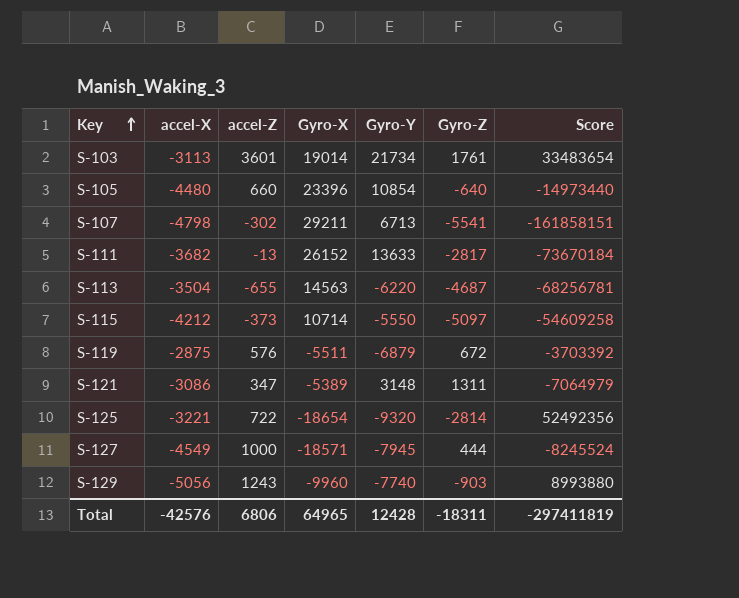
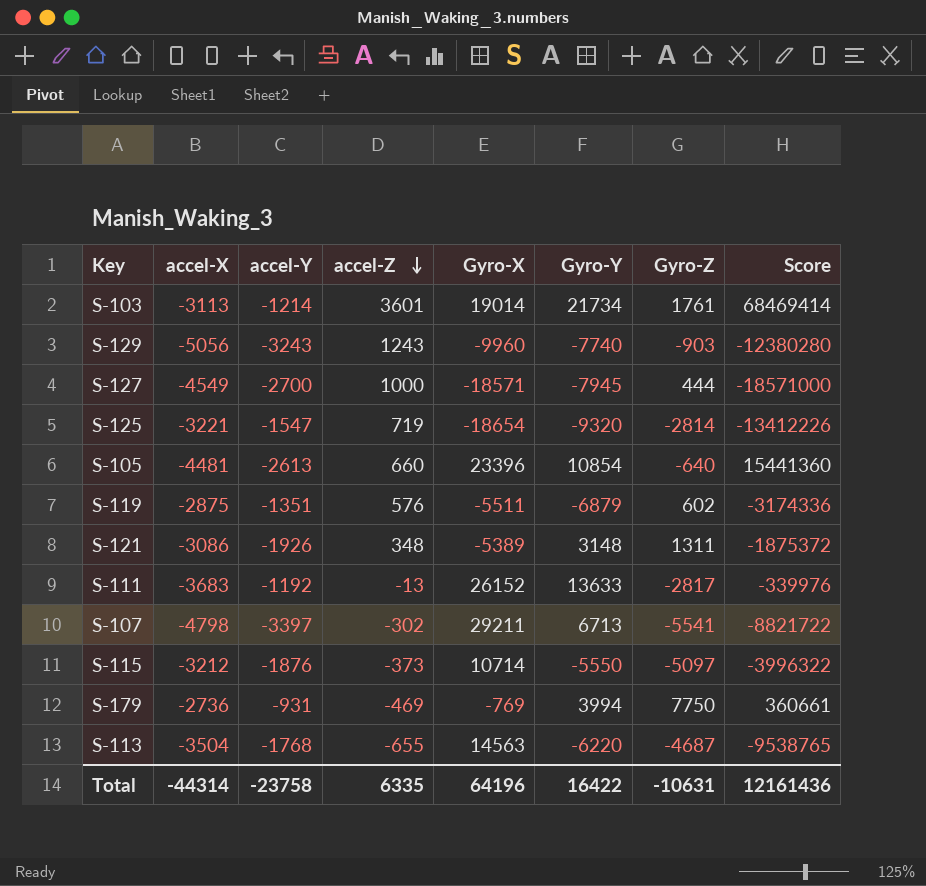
row order: Key ascending -> accel-Z descending
column accel-Y | position: none -> 3
column Score | formula: [Gyro-X] * [Gyro-Z] -> [accel-Z] * [Gyro-X]
S-125 | accel-Z: 722 -> 719
S-105 | accel-X: -4480 -> -4481
S-119 | Gyro-Z: 672 -> 602
S-121 | accel-Z: 347 -> 348
S-111 | accel-X: -3682 -> -3683
S-115 | accel-X: -4212 -> -3212
row S-179: none -> -2736 | -931 | -469 | -769 | 3994 | 7750 | 360661
Total | accel-X: -42576 -> -44314
Total | accel-Z: 6806 -> 6335
Total | Gyro-X: 64965 -> 64196
Total | Gyro-Y: 12428 -> 16422
Total | Gyro-Z: -18311 -> -10631
Total | Score: -297411819 -> 12161436

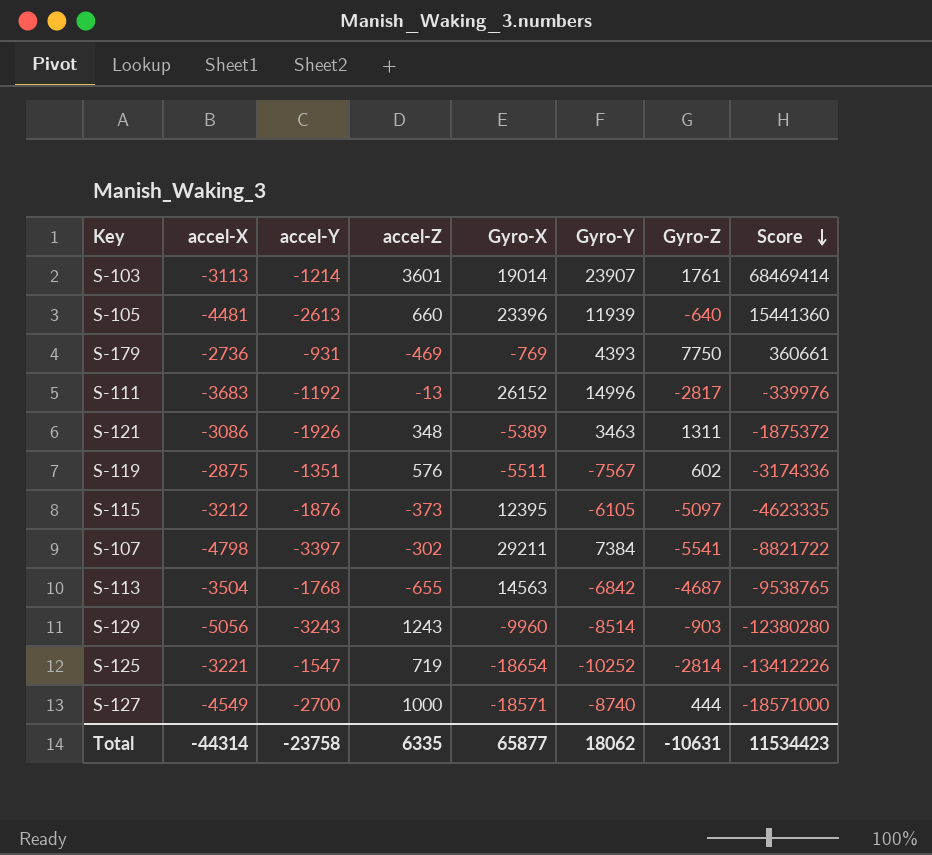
row order: accel-Z descending -> Score descending
S-103 | Gyro-Y: 21734 -> 23907
S-105 | Gyro-Y: 10854 -> 11939
S-179 | Gyro-Y: 3994 -> 4393
S-111 | Gyro-Y: 13633 -> 14996
S-121 | Gyro-Y: 3148 -> 3463
S-119 | Gyro-Y: -6879 -> -7567
S-115 | Gyro-X: 10714 -> 12395
S-115 | Gyro-Y: -5550 -> -6105
S-115 | Score: -3996322 -> -4623335
S-107 | Gyro-Y: 6713 -> 7384
S-113 | Gyro-Y: -6220 -> -6842
S-129 | Gyro-Y: -7740 -> -8514
S-125 | Gyro-Y: -9320 -> -10252
S-127 | Gyro-Y: -7945 -> -8740
Total | Gyro-X: 64196 -> 65877
Total | Gyro-Y: 16422 -> 18062
Total | Score: 12161436 -> 11534423

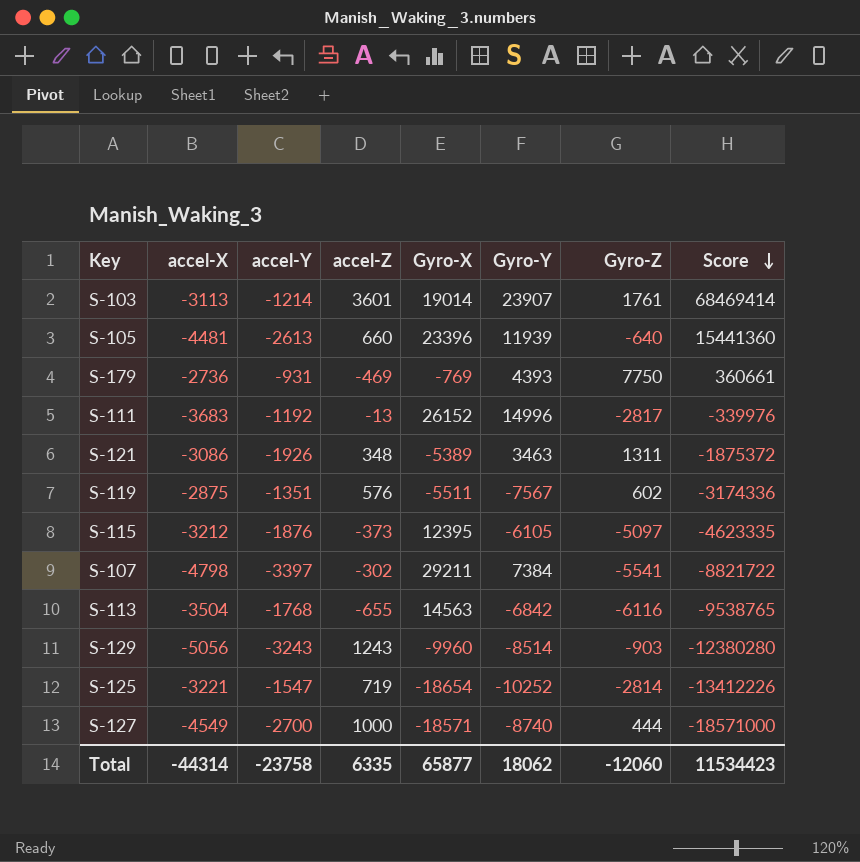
S-113 | Gyro-Z: -4687 -> -6116
Total | Gyro-Z: -10631 -> -12060

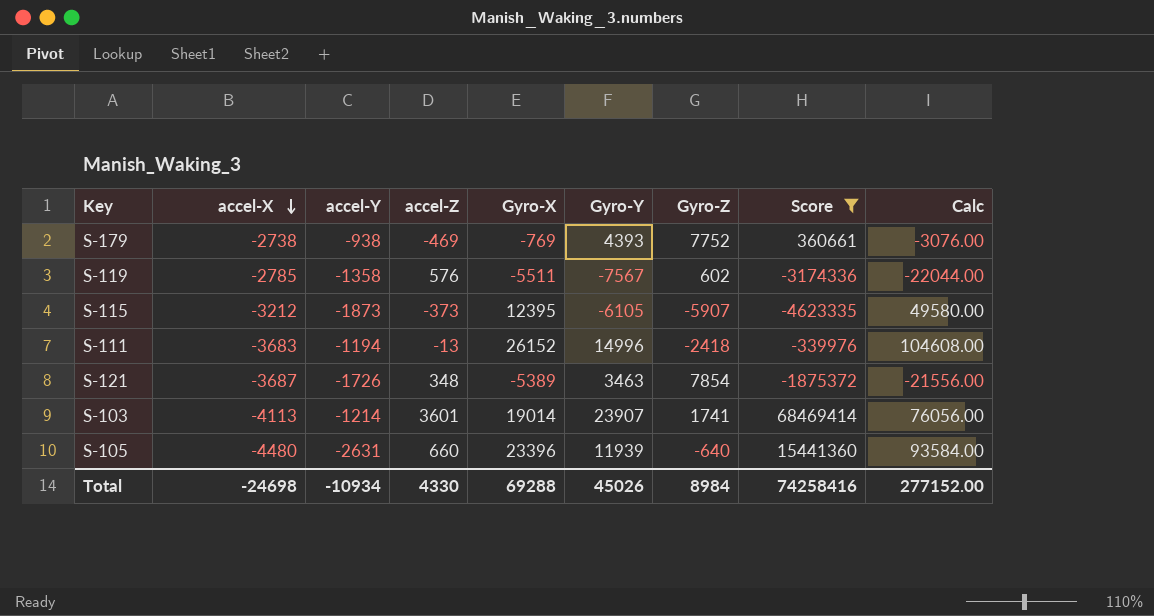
filter: none -> Score >= -4623335
row order: Score descending -> accel-X descending
column Calc | formula: none -> [Gyro-X] * 4
S-179 | accel-X: -2736 -> -2738
S-179 | accel-Y: -931 -> -938
S-179 | Gyro-Z: 7750 -> 7752
S-119 | accel-X: -2875 -> -2785
S-119 | accel-Y: -1351 -> -1358
S-115 | accel-Y: -1876 -> -1873
S-115 | Gyro-Z: -5097 -> -5907
S-111 | accel-Y: -1192 -> -1194
S-111 | Gyro-Z: -2817 -> -2418
S-121 | accel-X: -3086 -> -3687
S-121 | accel-Y: -1926 -> -1726
S-121 | Gyro-Z: 1311 -> 7854
S-103 | accel-X: -3113 -> -4113
S-103 | Gyro-Z: 1761 -> 1741
S-105 | accel-X: -4481 -> -4480
S-105 | accel-Y: -2613 -> -2631
Total | accel-X: -44314 -> -24698
Total | accel-Y: -23758 -> -10934
Total | accel-Z: 6335 -> 4330
Total | Gyro-X: 65877 -> 69288
Total | Gyro-Y: 18062 -> 45026
Total | Gyro-Z: -12060 -> 8984
Total | Score: 11534423 -> 74258416

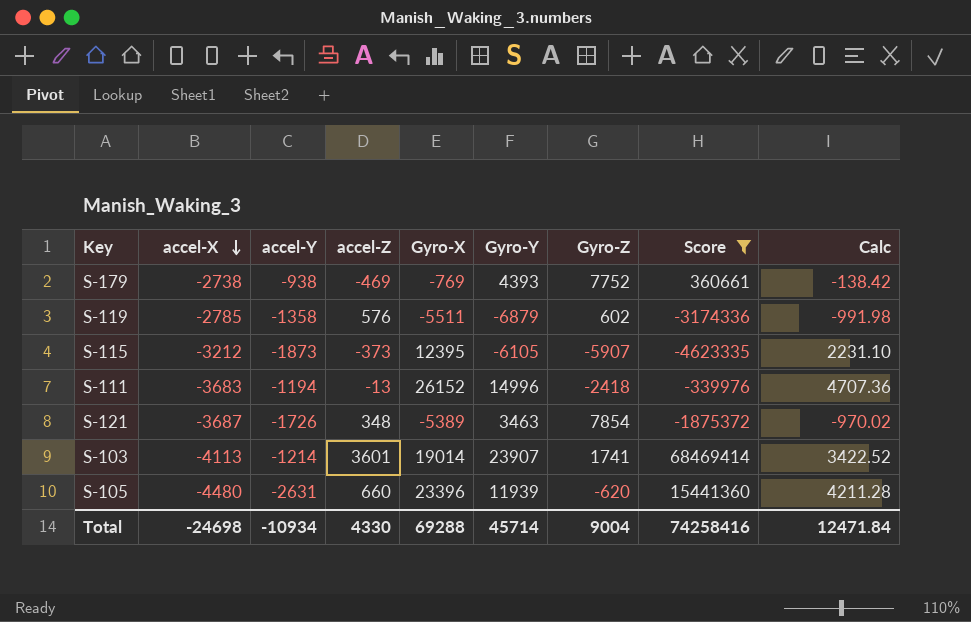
column Calc | formula: [Gyro-X] * 4 -> [Gyro-X] * 0.18
S-119 | Gyro-Y: -7567 -> -6879
S-105 | Gyro-Z: -640 -> -620
Total | Gyro-Y: 45026 -> 45714
Total | Gyro-Z: 8984 -> 9004
Total | Calc: 277152.00 -> 12471.84

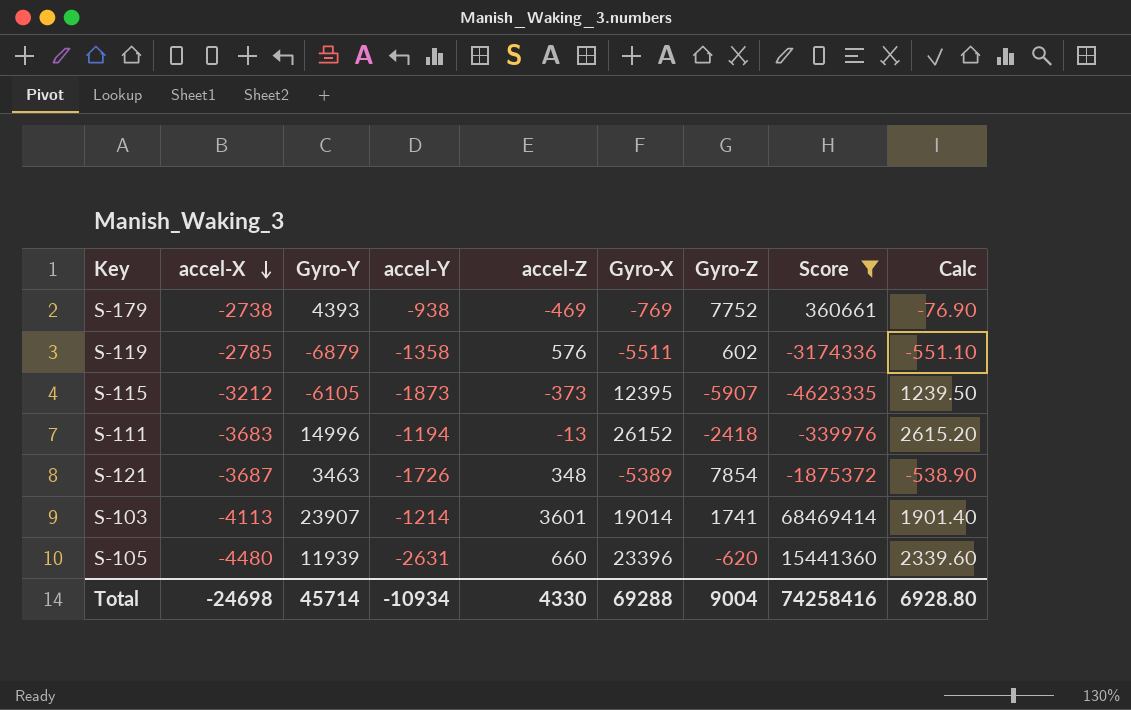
column Gyro-Y | position: 6 -> 3
column Calc | formula: [Gyro-X] * 0.18 -> [Gyro-X] * 0.1
Total | Calc: 12471.84 -> 6928.80

